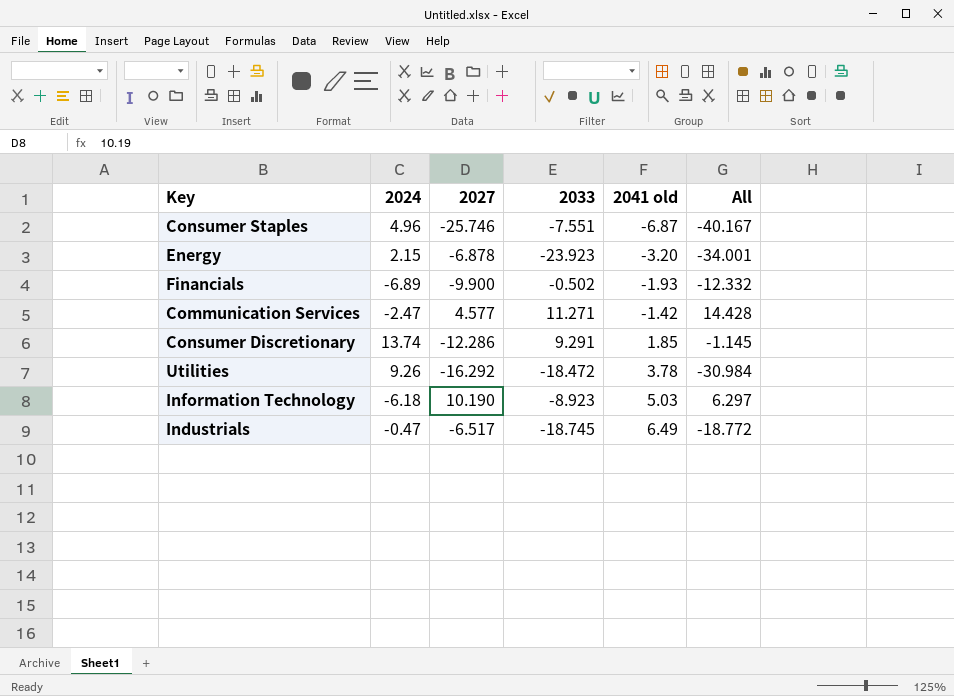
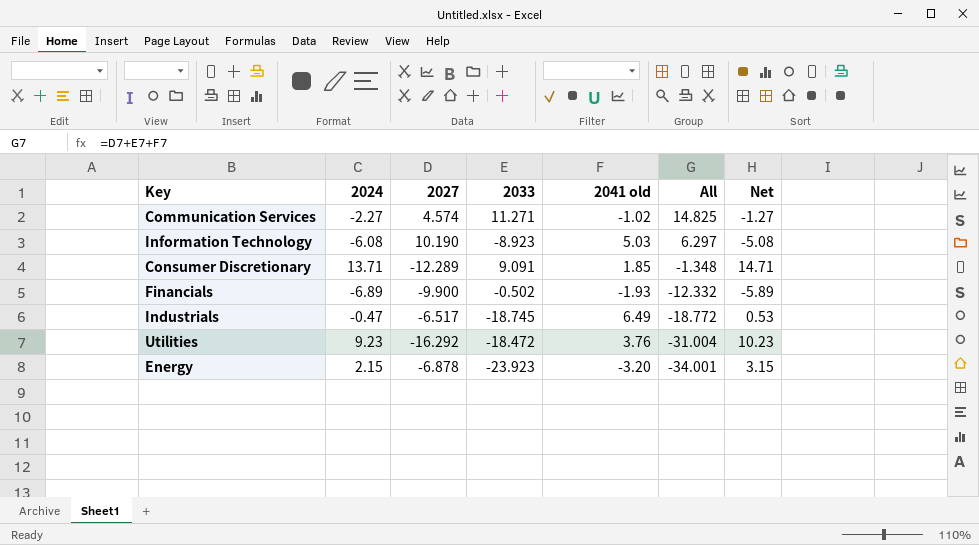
row order: 2041 old ascending -> All descending
column Net | formula: none -> [2024] + 1
row Consumer Staples: 4.96 | -25.746 | -7.551 | -6.87 | -40.167 -> none
Communication Services | 2024: -2.47 -> -2.27
Communication Services | 2027: 4.577 -> 4.574
Communication Services | 2041 old: -1.42 -> -1.02
Communication Services | All: 14.428 -> 14.825
Information Technology | 2024: -6.18 -> -6.08
Consumer Discretionary | 2024: 13.74 -> 13.71
Consumer Discretionary | 2027: -12.286 -> -12.289
Consumer Discretionary | 2033: 9.291 -> 9.091
Consumer Discretionary | All: -1.145 -> -1.348
Utilities | 2024: 9.26 -> 9.23
Utilities | 2041 old: 3.78 -> 3.76
Utilities | All: -30.984 -> -31.004

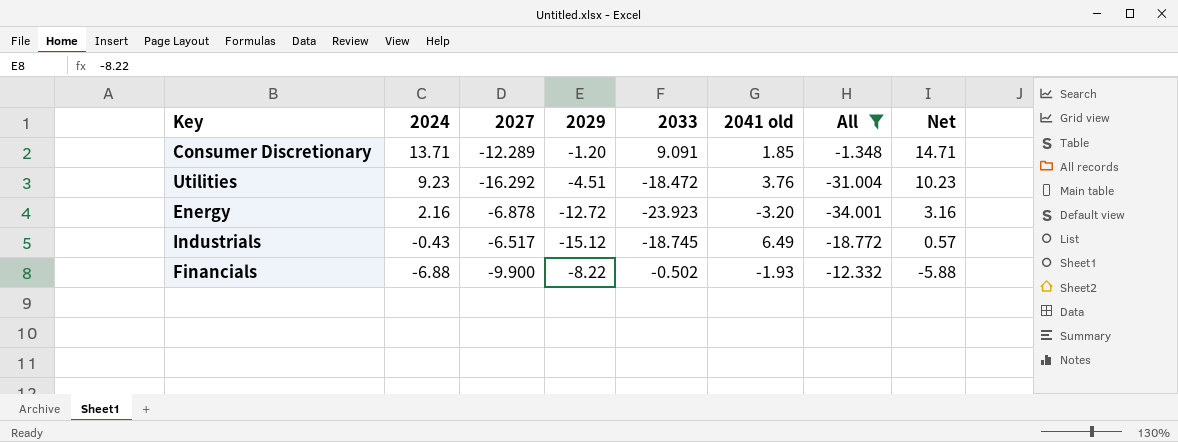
filter: none -> All <= -1.348
row order: All descending -> 2024 descending
column 2029 | position: none -> 4
Energy | 2024: 2.15 -> 2.16
Energy | Net: 3.15 -> 3.16
Industrials | 2024: -0.47 -> -0.43
Industrials | Net: 0.53 -> 0.57
Financials | 2024: -6.89 -> -6.88
Financials | Net: -5.89 -> -5.88

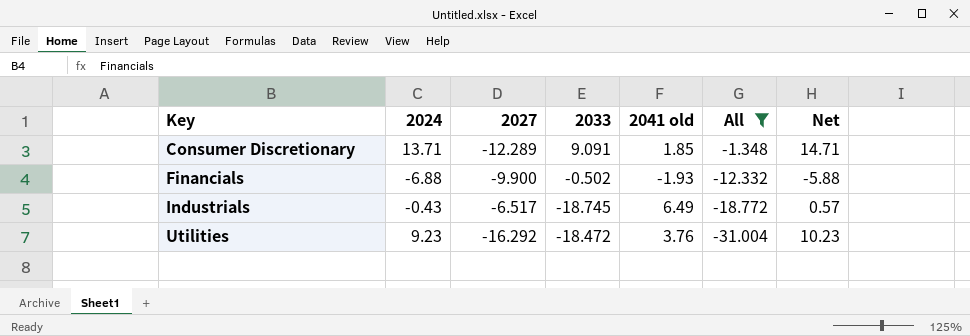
row order: 2024 descending -> Key ascending
column 2029 | position: 4 -> none
row Energy: 2.16 | -6.878 | -12.72 | -23.923 | -3.20 | -34.001 | 3.16 -> none

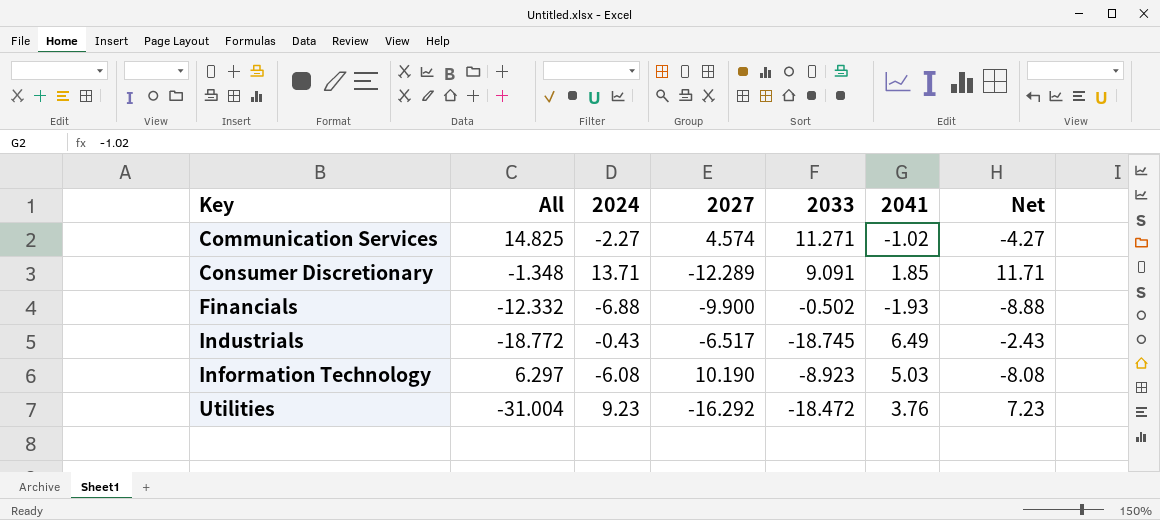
filter: All <= -1.348 -> none
column All | position: 6 -> 2
column name: 2041 old -> 2041
column Net | formula: [2024] + 1 -> [2024] - 2

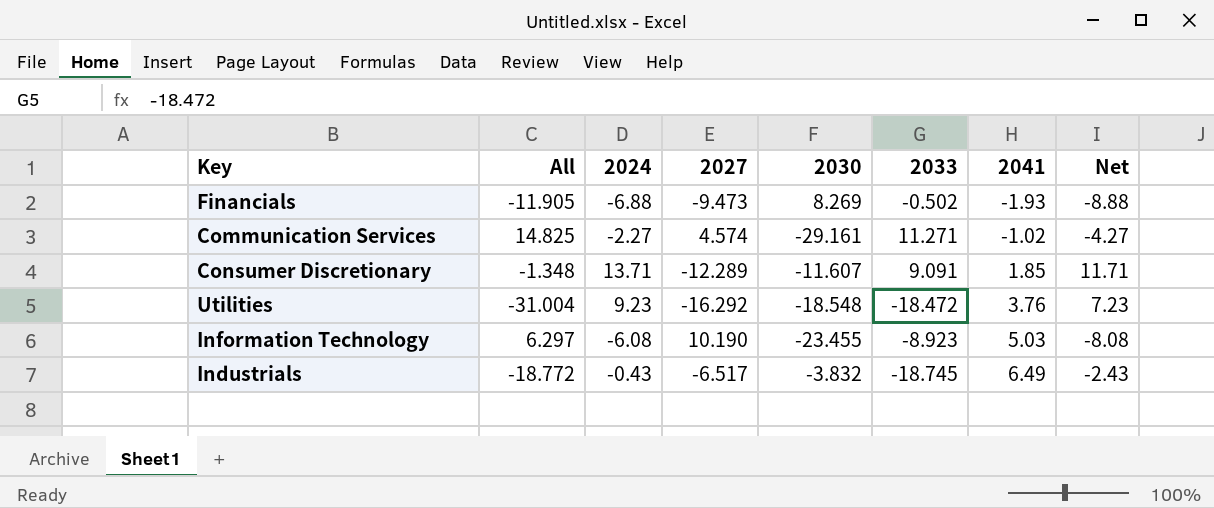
row order: Key ascending -> 2041 ascending
column 2030 | position: none -> 5
Financials | All: -12.332 -> -11.905
Financials | 2027: -9.900 -> -9.473

